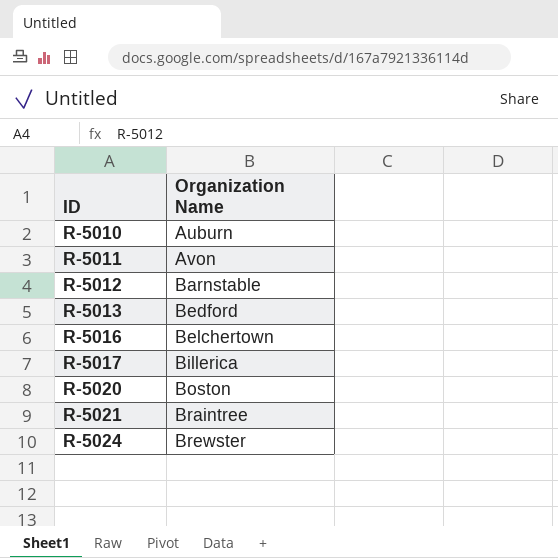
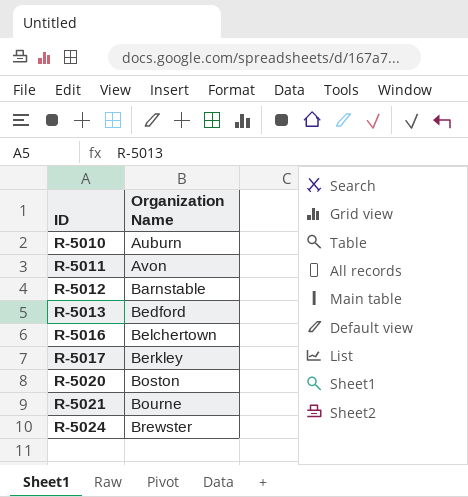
R-5017 | Organization Name: Billerica -> Berkley
R-5021 | Organization Name: Braintree -> Bourne

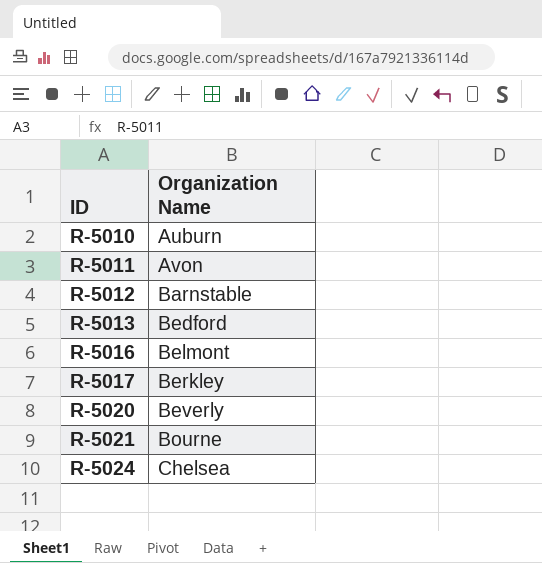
R-5016 | Organization Name: Belchertown -> Belmont
R-5020 | Organization Name: Boston -> Beverly
R-5024 | Organization Name: Brewster -> Chelsea

